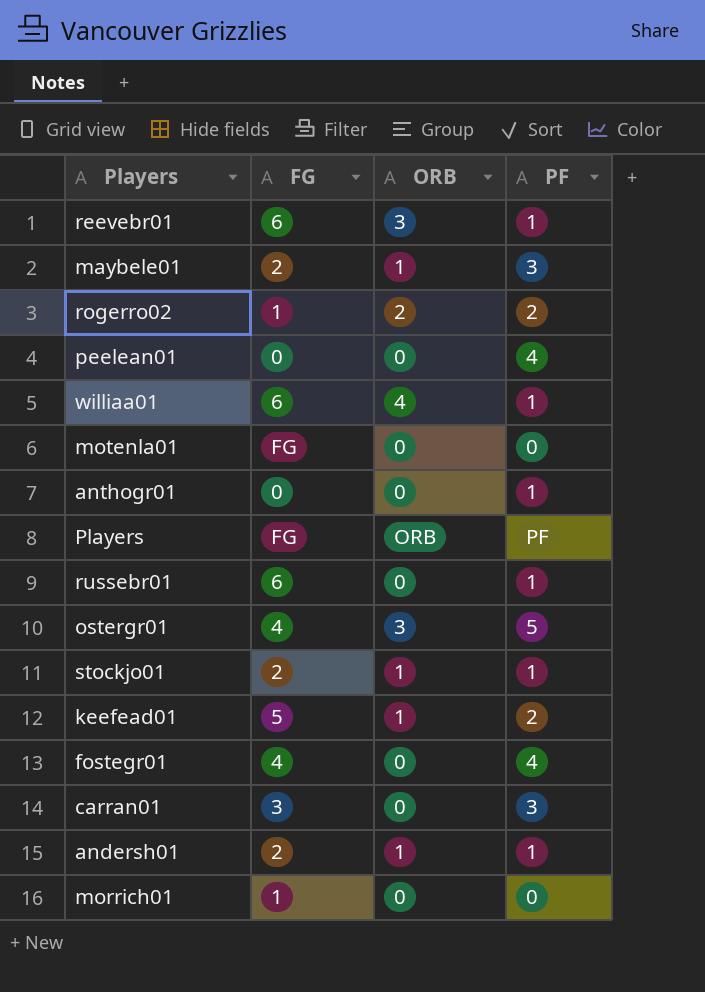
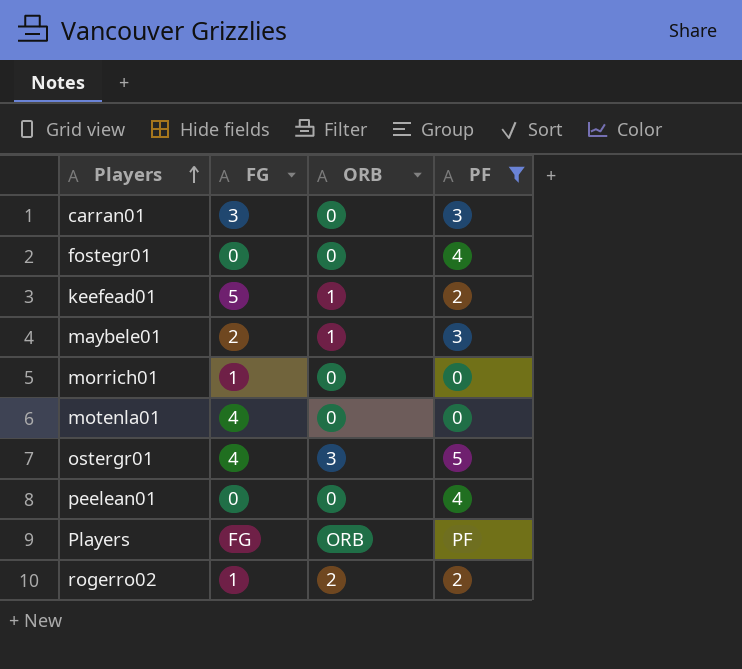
filter: none -> PF != 1
row order: none -> Players ascending
fostegr01 | FG: 4 -> 0
motenla01 | FG: FG -> 4

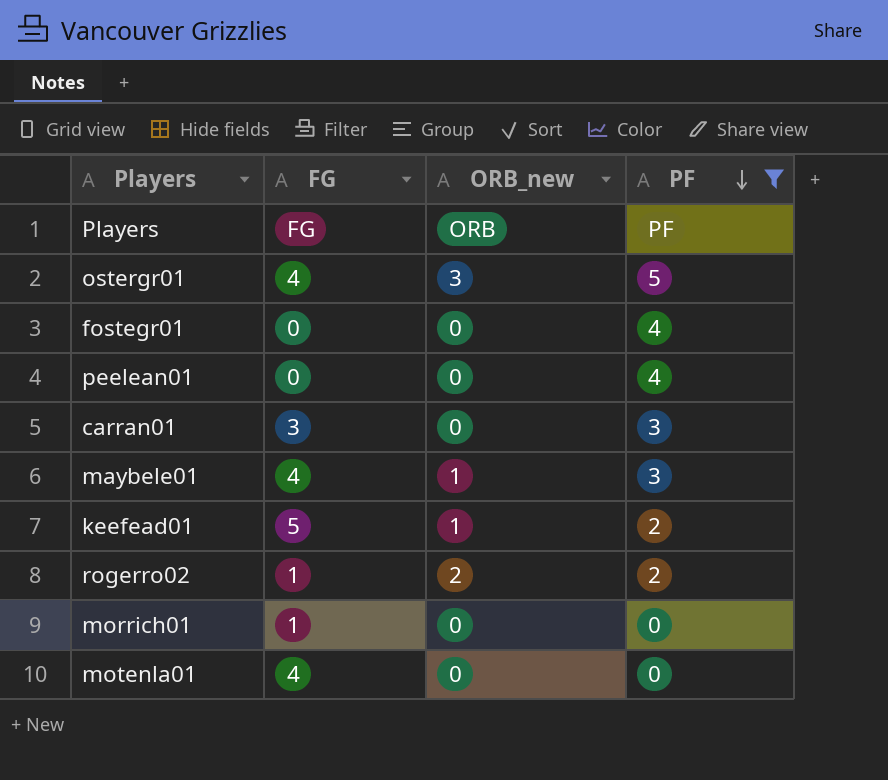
row order: Players ascending -> PF descending
column name: ORB -> ORB_new
maybele01 | FG: 2 -> 4

